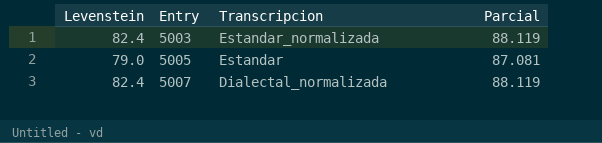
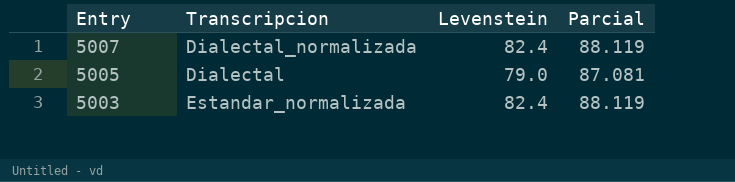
row order: Entry ascending -> Entry descending
column Levenstein | position: 1 -> 3
5005 | Transcripcion: Estandar -> Dialectal

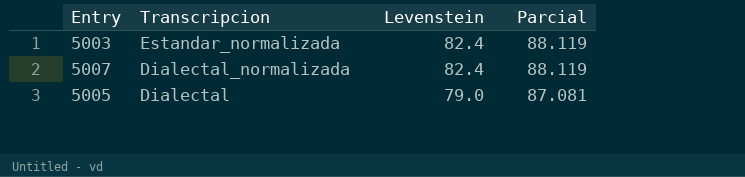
row order: Entry descending -> Transcripcion descending

